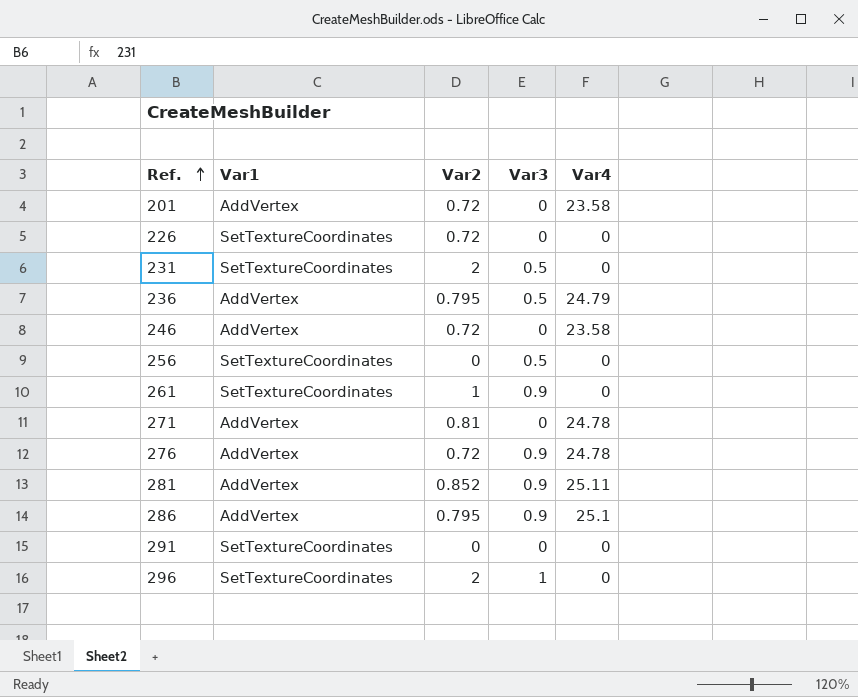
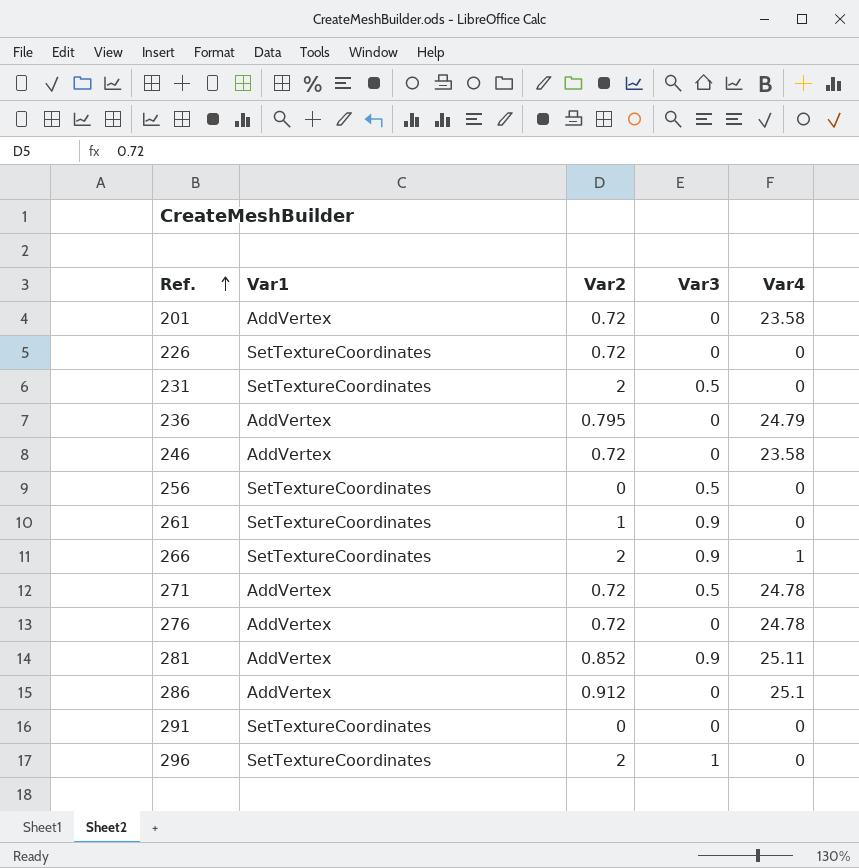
236 | Var3: 0.5 -> 0
row 266: none -> SetTextureCoordinates | 2 | 0.9 | 1
271 | Var2: 0.81 -> 0.72
271 | Var3: 0 -> 0.5
276 | Var3: 0.9 -> 0
286 | Var2: 0.795 -> 0.912
286 | Var3: 0.9 -> 0

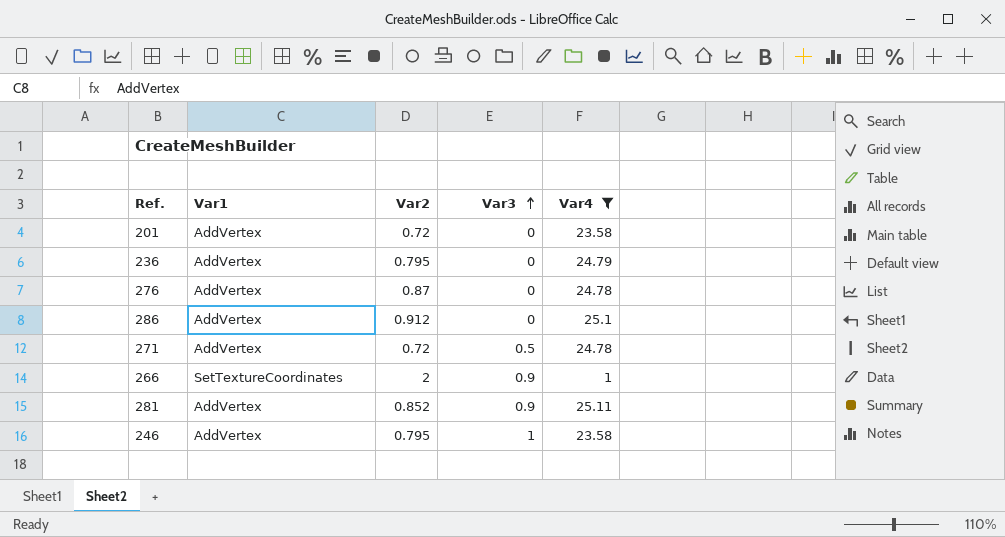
filter: none -> Var4 != 0
row order: Ref. ascending -> Var3 ascending
276 | Var2: 0.72 -> 0.87
246 | Var2: 0.72 -> 0.795
246 | Var3: 0 -> 1

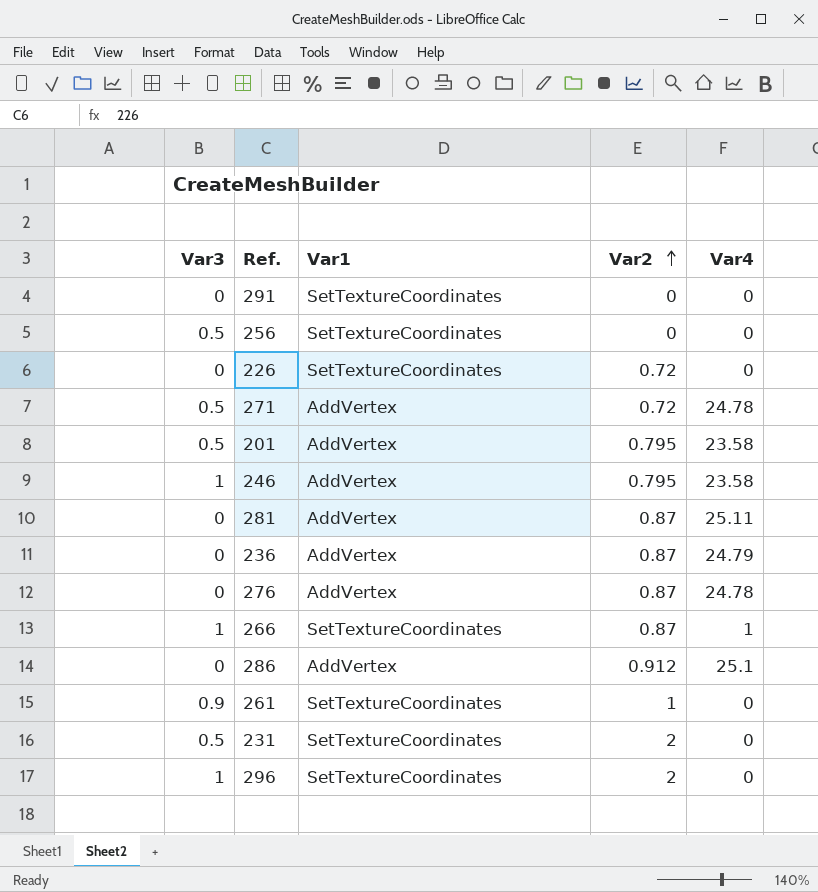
filter: Var4 != 0 -> none
row order: Var3 ascending -> Var2 ascending
column Var3 | position: 4 -> 1
201 | Var3: 0 -> 0.5
201 | Var2: 0.72 -> 0.795
281 | Var3: 0.9 -> 0
281 | Var2: 0.852 -> 0.87
236 | Var2: 0.795 -> 0.87
266 | Var3: 0.9 -> 1
266 | Var2: 2 -> 0.87

